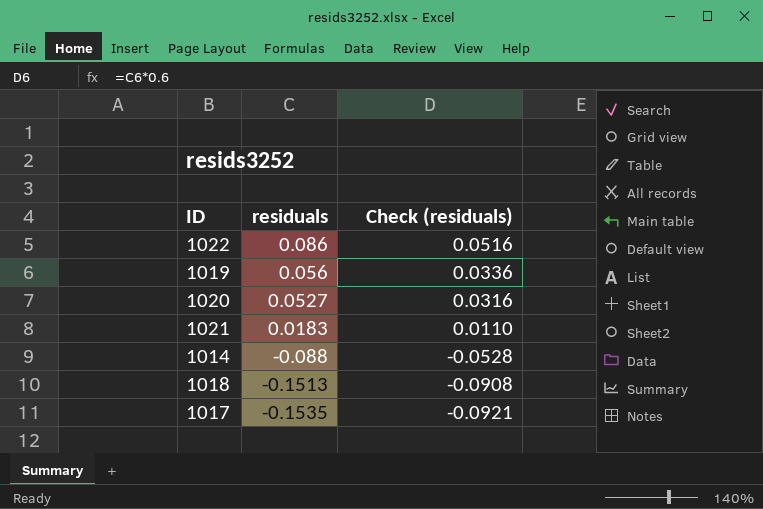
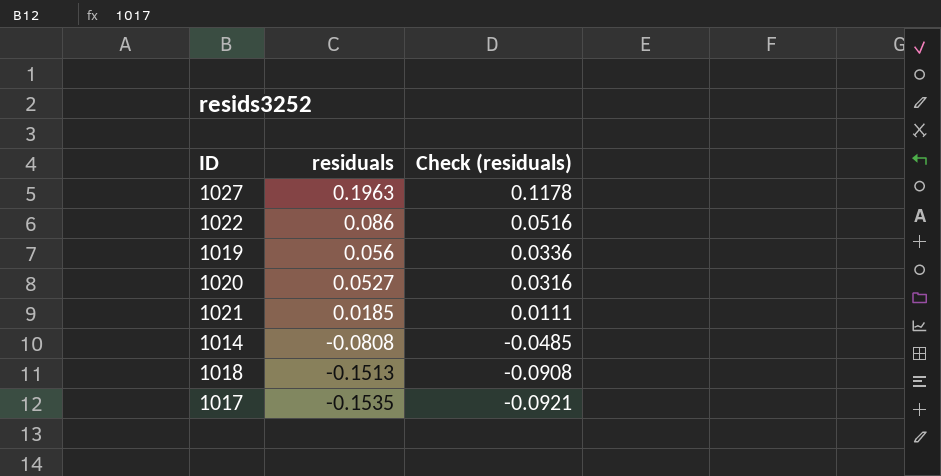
row 1027: none -> 0.1963 | 0.1178
1021 | residuals: 0.0183 -> 0.0185
1021 | Check (residuals): 0.0110 -> 0.0111
1014 | residuals: -0.088 -> -0.0808
1014 | Check (residuals): -0.0528 -> -0.0485

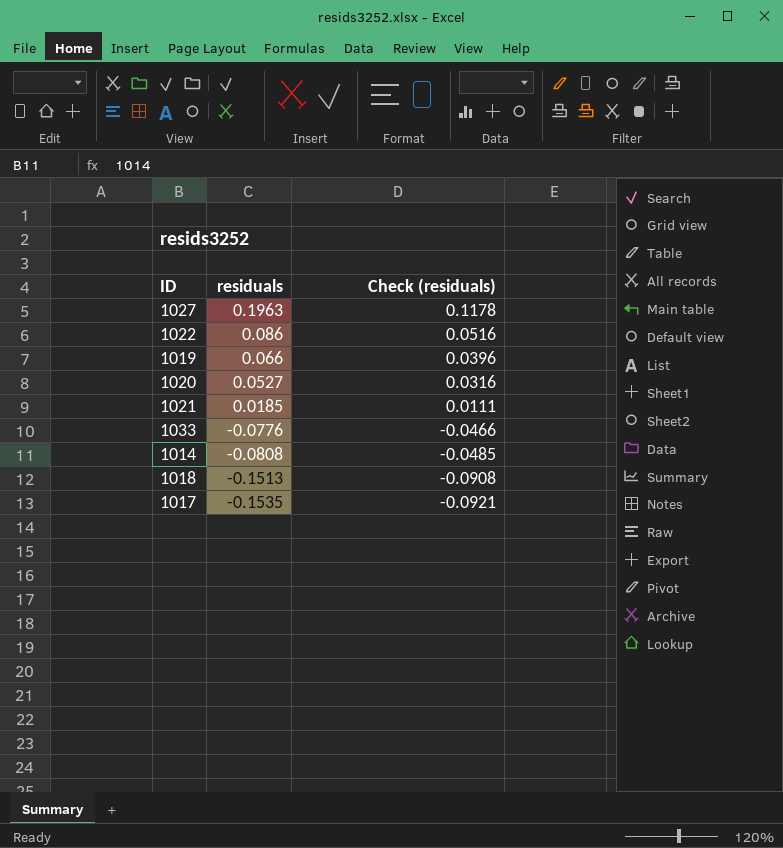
1019 | residuals: 0.056 -> 0.066
1019 | Check (residuals): 0.0336 -> 0.0396
row 1033: none -> -0.0776 | -0.0466

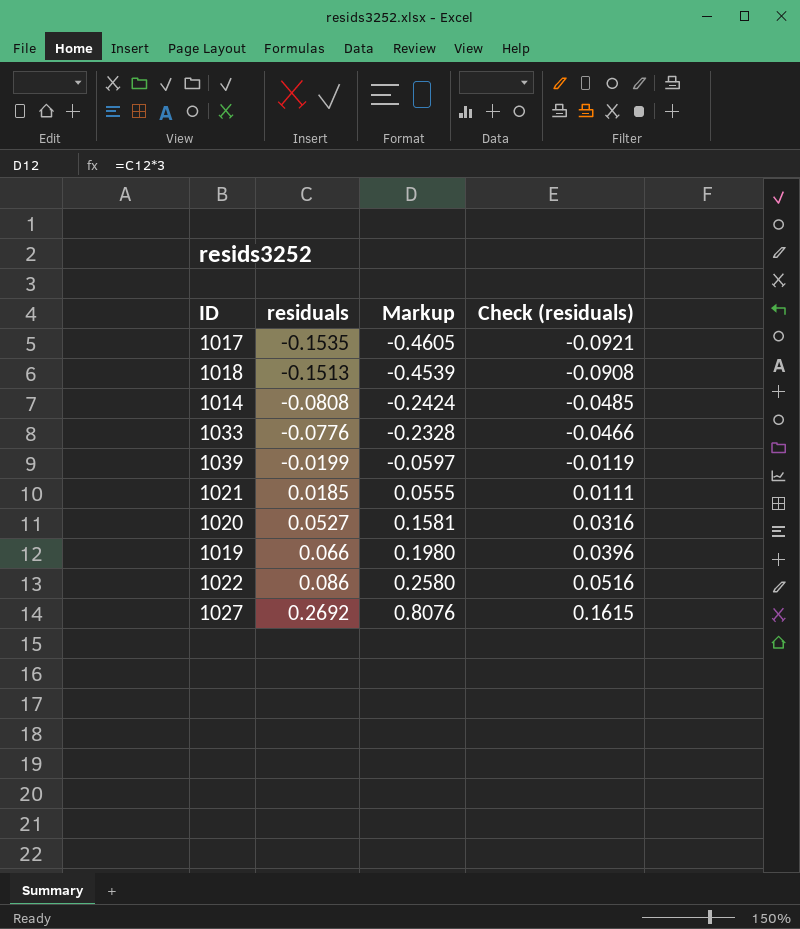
row order: residuals descending -> residuals ascending
column Markup | formula: none -> [residuals] * 3
row 1039: none -> -0.0199 | -0.0597 | -0.0119
1027 | residuals: 0.1963 -> 0.2692
1027 | Check (residuals): 0.1178 -> 0.1615

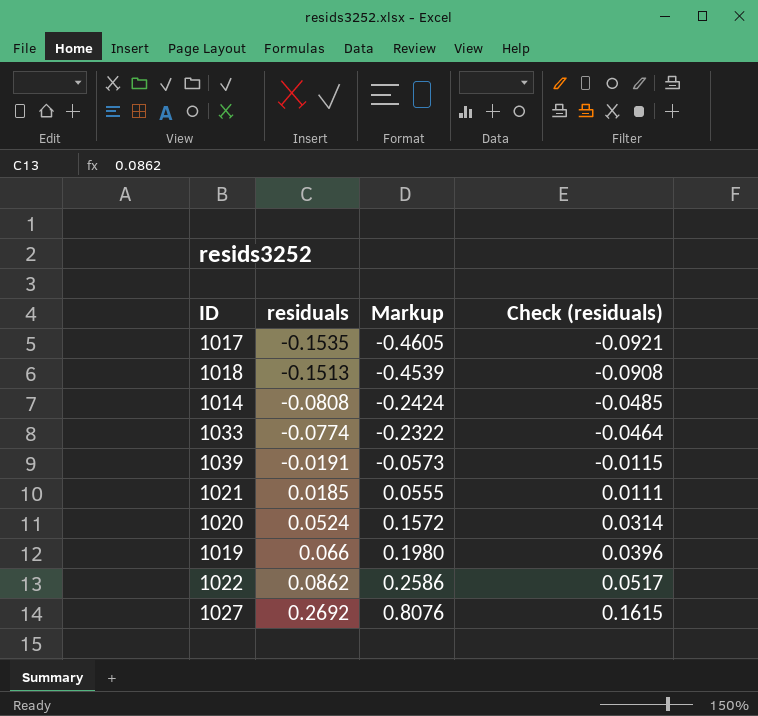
1033 | residuals: -0.0776 -> -0.0774
1033 | Markup: -0.2328 -> -0.2322
1033 | Check (residuals): -0.0466 -> -0.0464
1039 | residuals: -0.0199 -> -0.0191
1039 | Markup: -0.0597 -> -0.0573
1039 | Check (residuals): -0.0119 -> -0.0115
1020 | residuals: 0.0527 -> 0.0524
1020 | Markup: 0.1581 -> 0.1572
1020 | Check (residuals): 0.0316 -> 0.0314
1022 | residuals: 0.086 -> 0.0862
1022 | Markup: 0.2580 -> 0.2586
1022 | Check (residuals): 0.0516 -> 0.0517

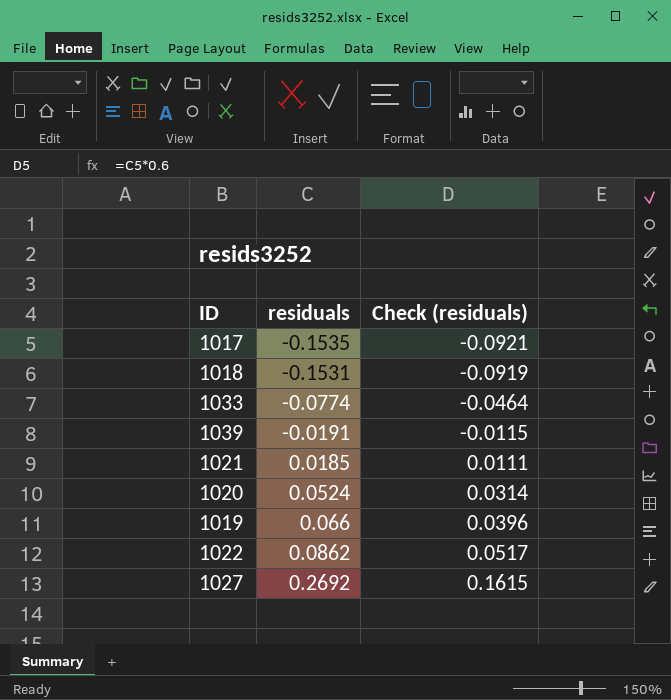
column Markup | formula: [residuals] * 3 -> none
row 1014: -0.0808 | -0.2424 | -0.0485 -> none
1018 | residuals: -0.1513 -> -0.1531
1018 | Check (residuals): -0.0908 -> -0.0919

